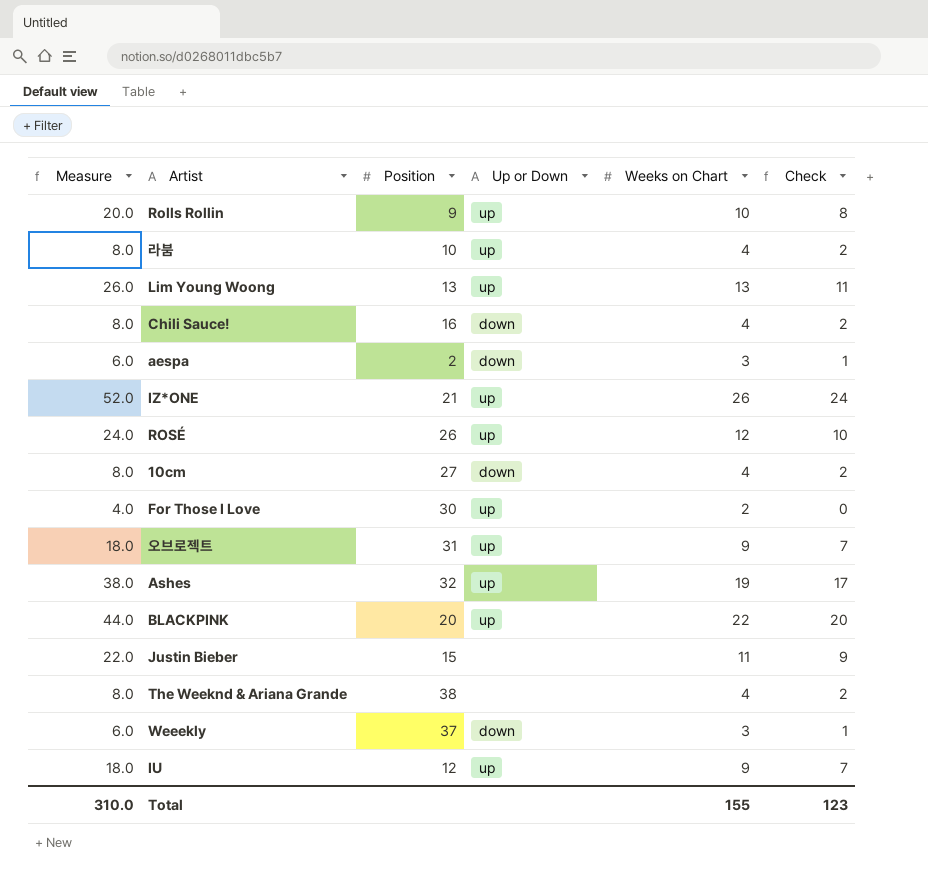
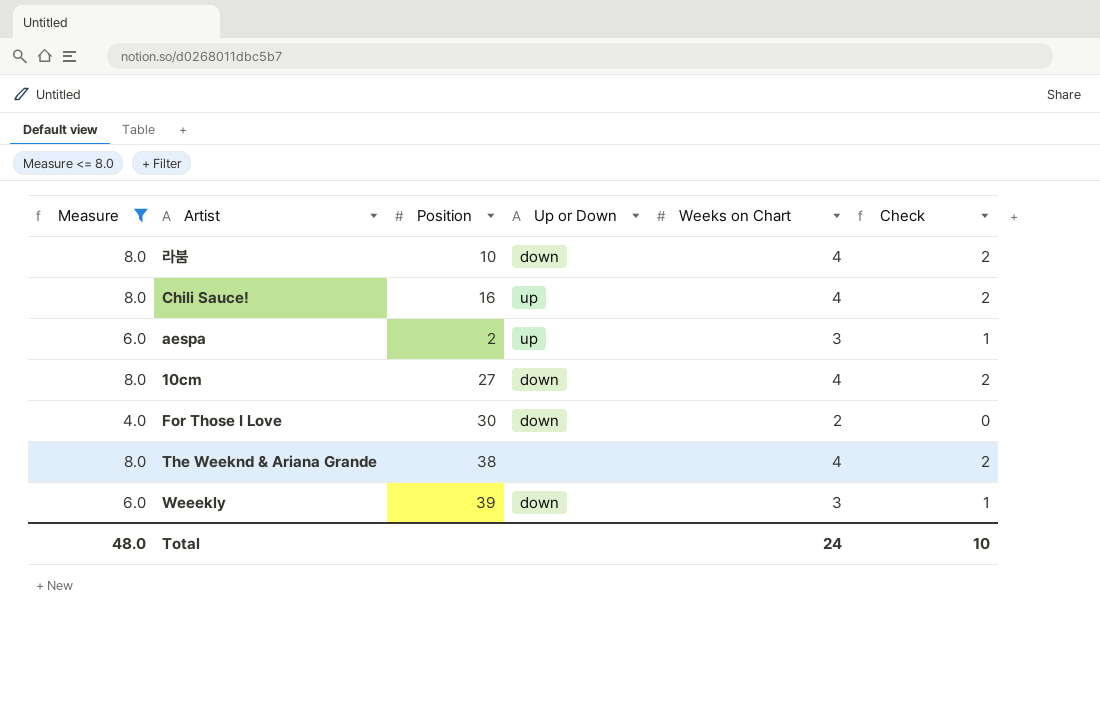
filter: none -> Measure <= 8.0
라붐 | Up or Down: up -> down
Chili Sauce! | Up or Down: down -> up
aespa | Up or Down: down -> up
For Those I Love | Up or Down: up -> down
Weeekly | Position: 37 -> 39
Total | Measure: 310.0 -> 48.0
Total | Weeks on Chart: 155 -> 24
Total | Check: 123 -> 10

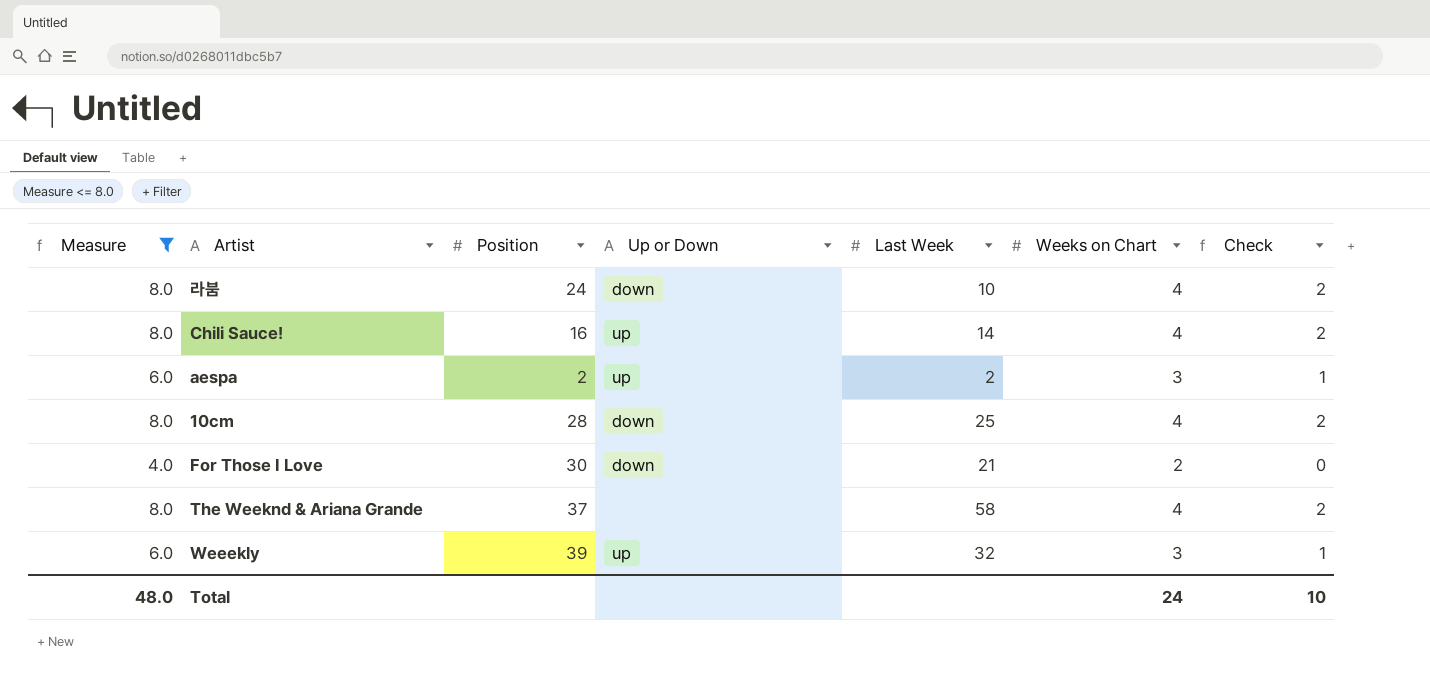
column Last Week | position: none -> 5
라붐 | Position: 10 -> 24
10cm | Position: 27 -> 28
The Weeknd & Ariana Grande | Position: 38 -> 37
Weeekly | Up or Down: down -> up

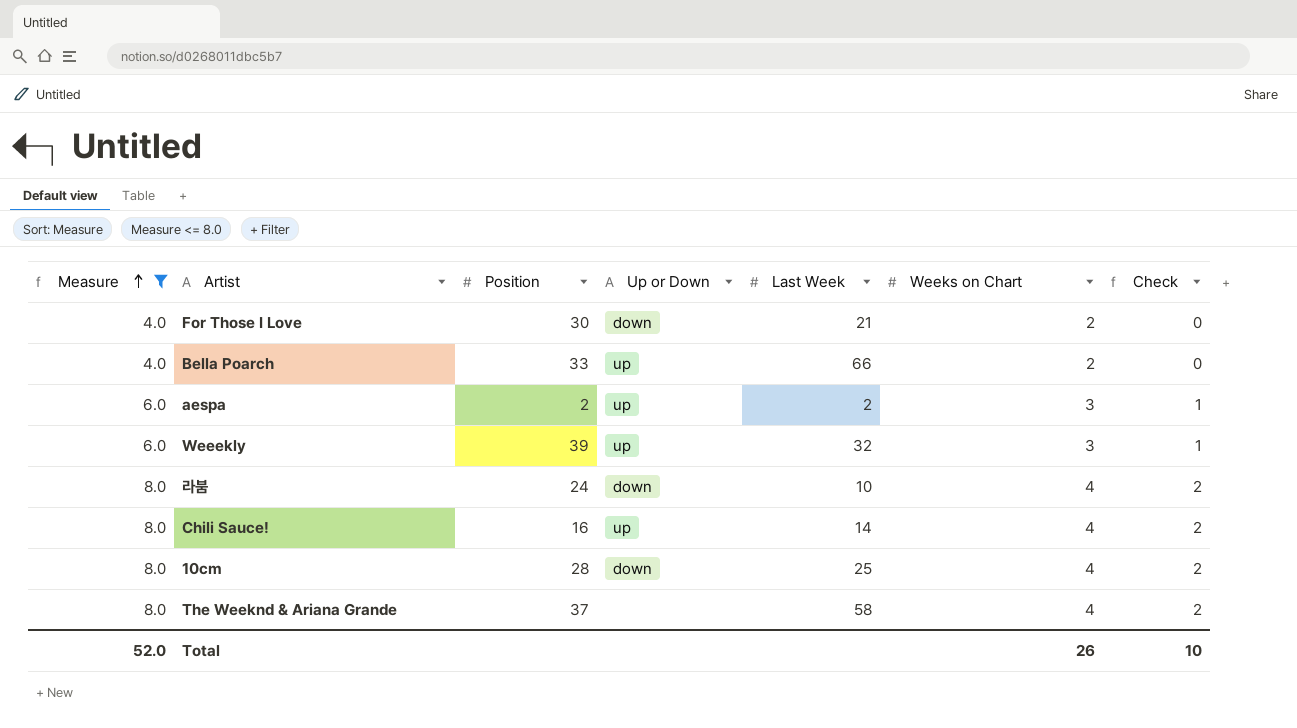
row order: none -> Measure ascending
row Bella Poarch: none -> 4.0 | 33 | up | 66 | 2 | 0
Total | Measure: 48.0 -> 52.0
Total | Weeks on Chart: 24 -> 26

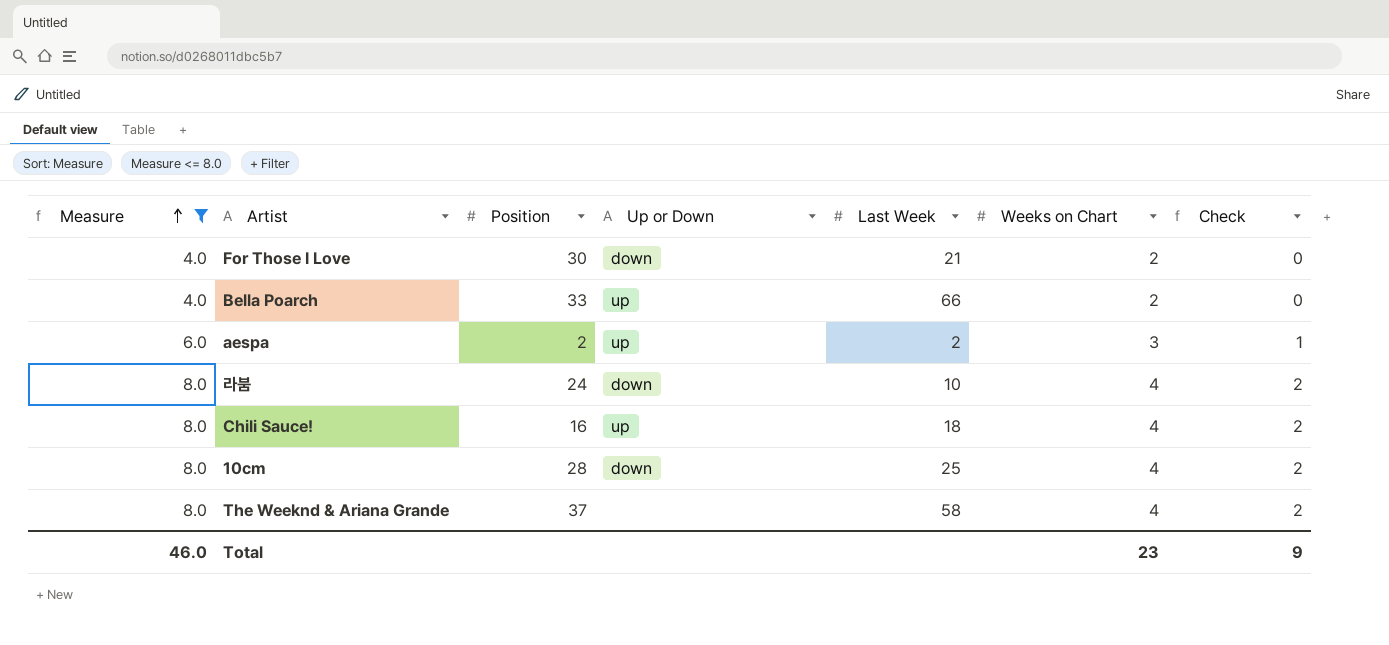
row Weeekly: 6.0 | 39 | up | 32 | 3 | 1 -> none
Chili Sauce! | Last Week: 14 -> 18
Total | Measure: 52.0 -> 46.0
Total | Weeks on Chart: 26 -> 23
Total | Check: 10 -> 9

